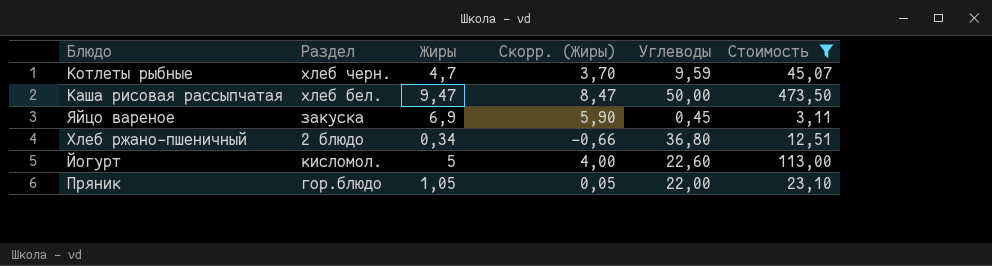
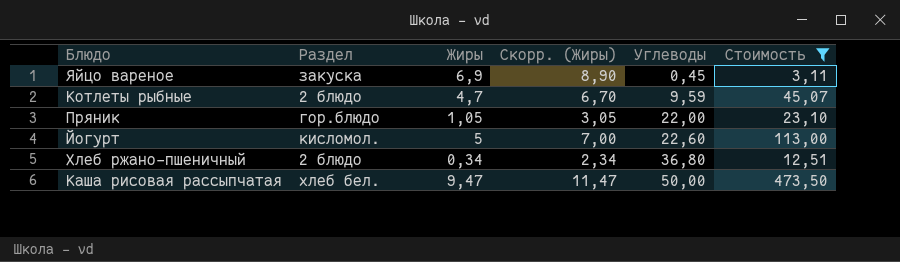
row order: none -> Углеводы ascending
column Скорр. (Жиры) | formula: [Жиры] - 1 -> [Жиры] + 2
Котлеты рыбные | Раздел: хлеб черн. -> 2 блюдо

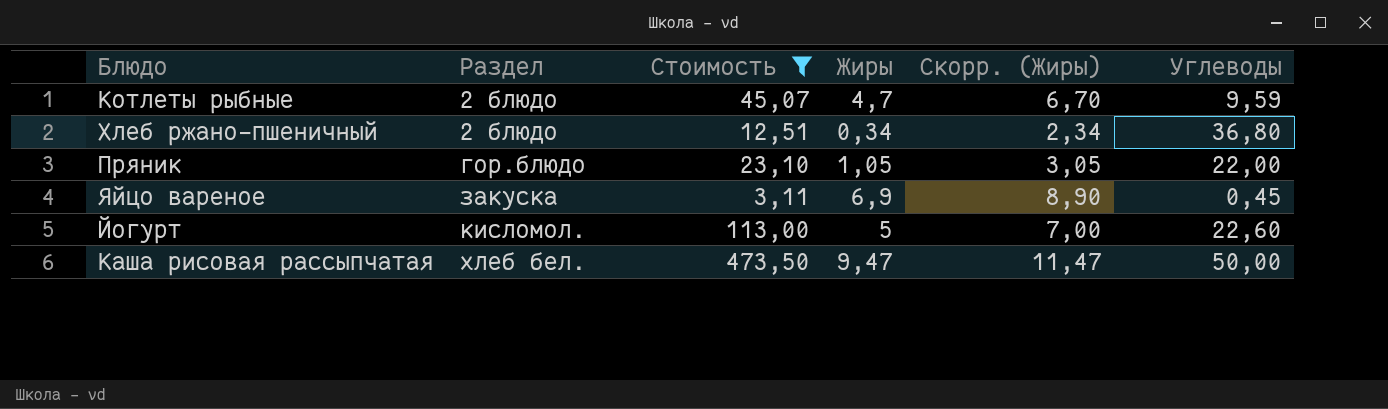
row order: Углеводы ascending -> Раздел ascending
column Стоимость | position: 6 -> 3

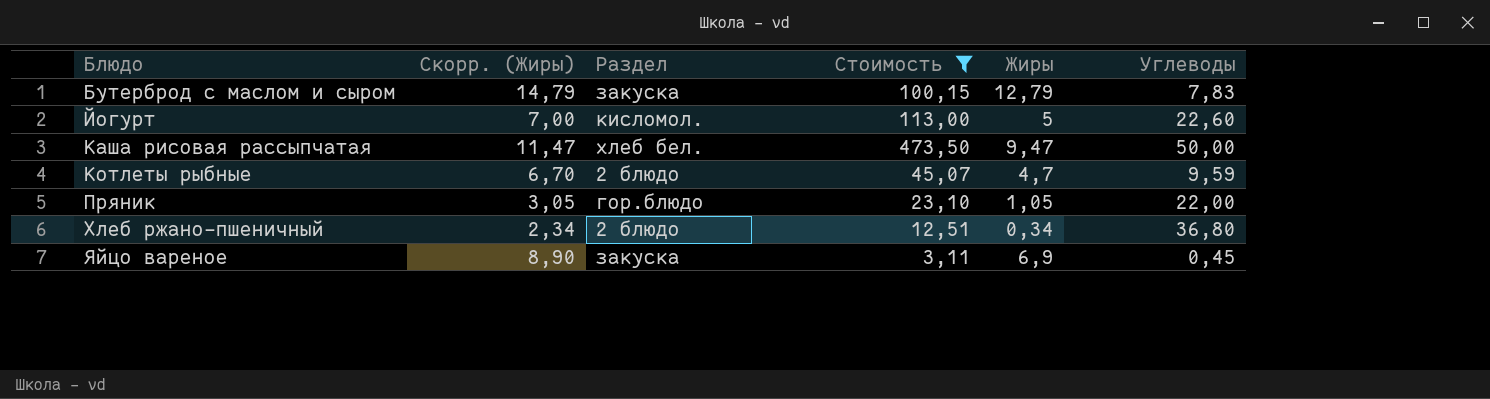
row order: Раздел ascending -> Блюдо ascending
column Скорр. (Жиры) | position: 5 -> 2
row Бутерброд с маслом и сыром: none -> 14,79 | закуска | 100,15 | 12,79 | 7,83

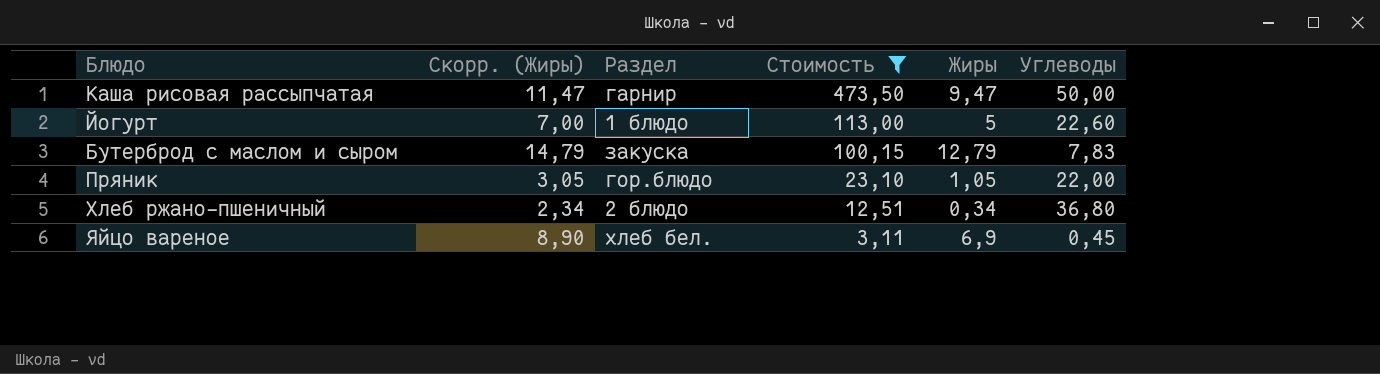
row order: Блюдо ascending -> Стоимость descending
row Котлеты рыбные: 6,70 | 2 блюдо | 45,07 | 4,7 | 9,59 -> none
Каша рисовая рассыпчатая | Раздел: хлеб бел. -> гарнир
Йогурт | Раздел: кисломол. -> 1 блюдо
Яйцо вареное | Раздел: закуска -> хлеб бел.

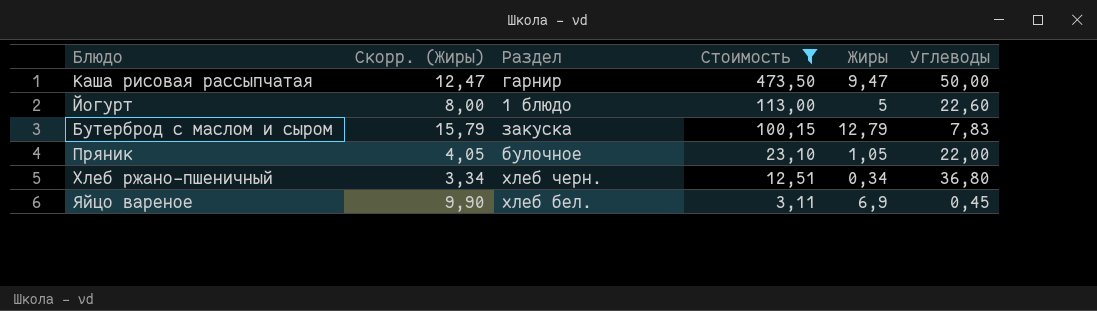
column Скорр. (Жиры) | formula: [Жиры] + 2 -> [Жиры] + 3
Пряник | Раздел: гор.блюдо -> булочное
Хлеб ржано-пшеничный | Раздел: 2 блюдо -> хлеб черн.

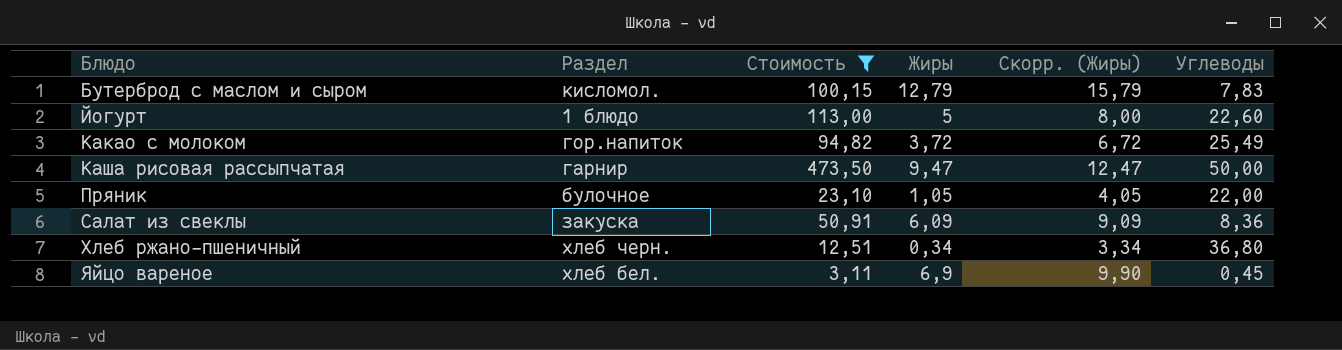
row order: Стоимость descending -> Блюдо ascending
column Скорр. (Жиры) | position: 2 -> 5
Бутерброд с маслом и сыром | Раздел: закуска -> кисломол.
row Какао с молоком: none -> гор.напиток | 94,82 | 3,72 | 6,72 | 25,49
row Салат из свеклы: none -> закуска | 50,91 | 6,09 | 9,09 | 8,36

